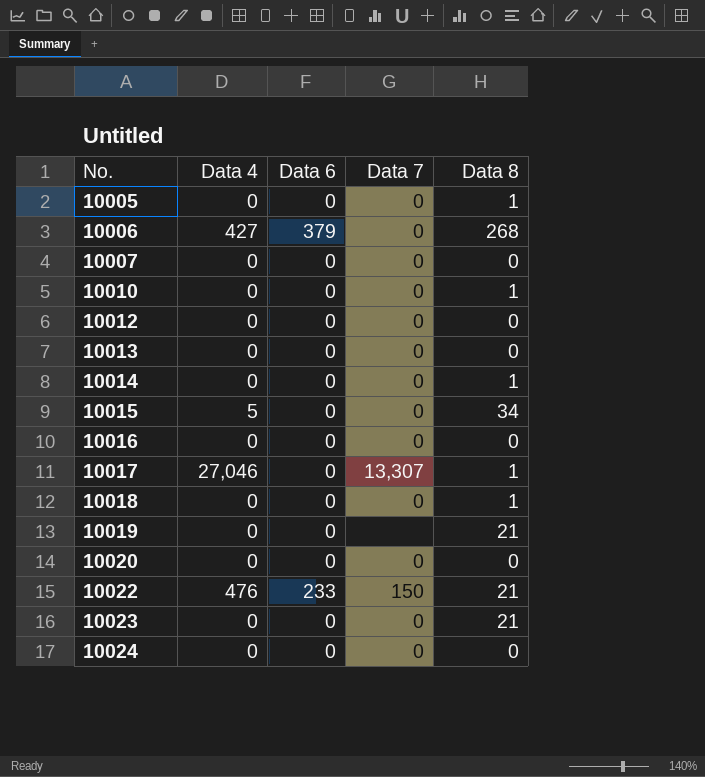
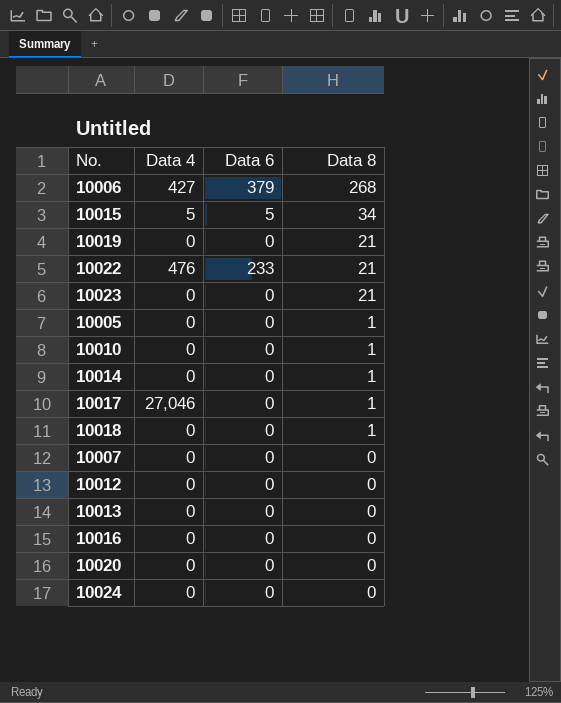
row order: No. ascending -> Data 8 descending
column Data 7 | position: 4 -> none
10015 | Data 6: 0 -> 5

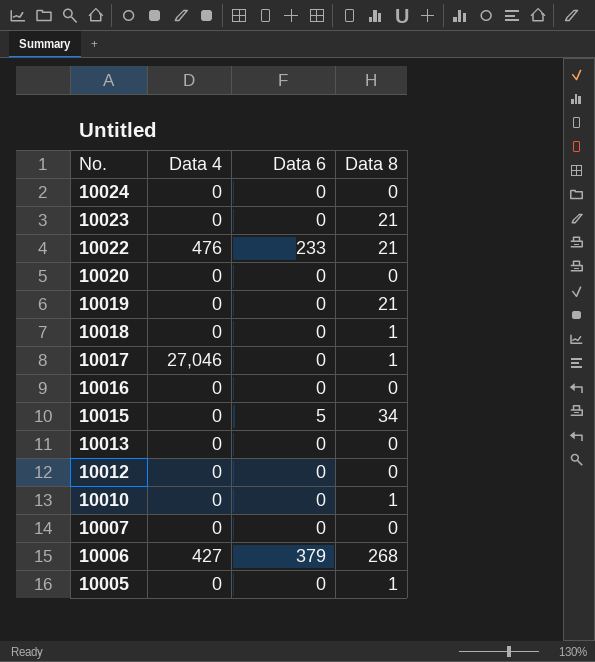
row order: Data 8 descending -> No. descending
row 10014: 0 | 0 | 1 -> none
10015 | Data 4: 5 -> 0

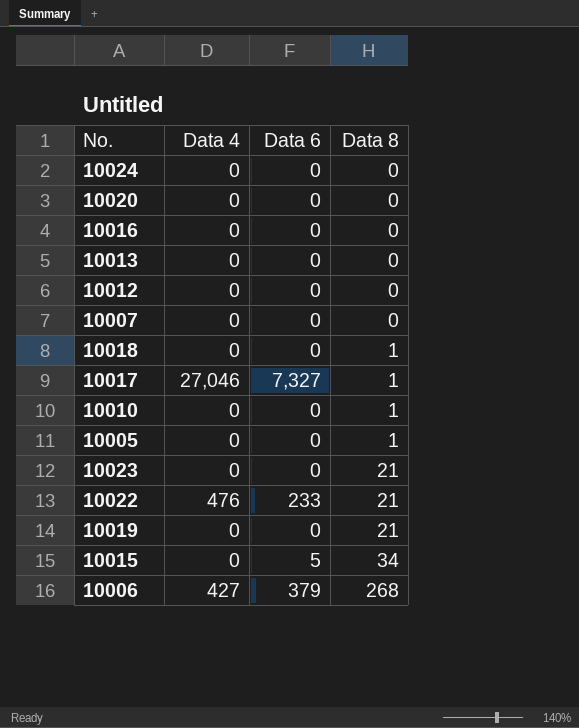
row order: No. descending -> Data 8 ascending
10017 | Data 6: 0 -> 7,327

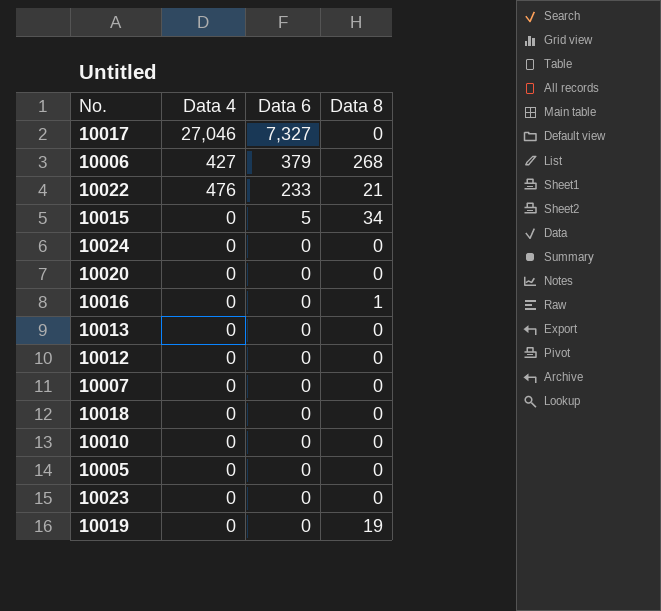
row order: Data 8 ascending -> Data 6 descending
10017 | Data 8: 1 -> 0
10016 | Data 8: 0 -> 1
10018 | Data 8: 1 -> 0
10010 | Data 8: 1 -> 0
10005 | Data 8: 1 -> 0
10023 | Data 8: 21 -> 0
10019 | Data 8: 21 -> 19

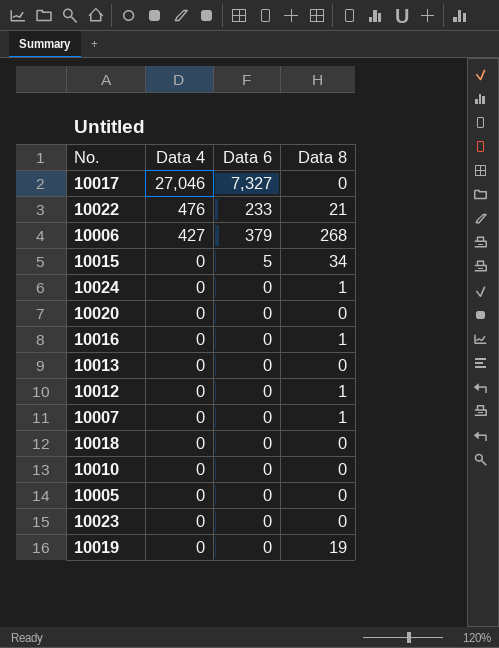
row order: Data 6 descending -> Data 4 descending
10024 | Data 8: 0 -> 1
10012 | Data 8: 0 -> 1
10007 | Data 8: 0 -> 1

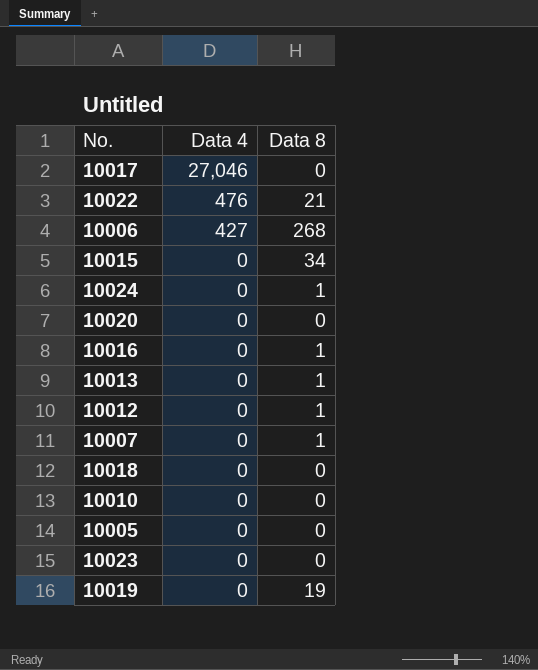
column Data 6 | position: 3 -> none
10013 | Data 8: 0 -> 1

